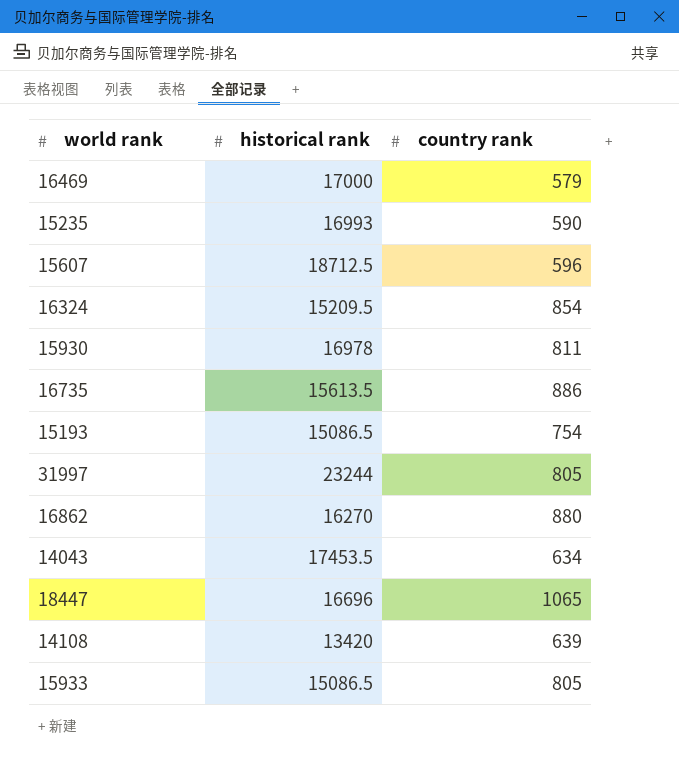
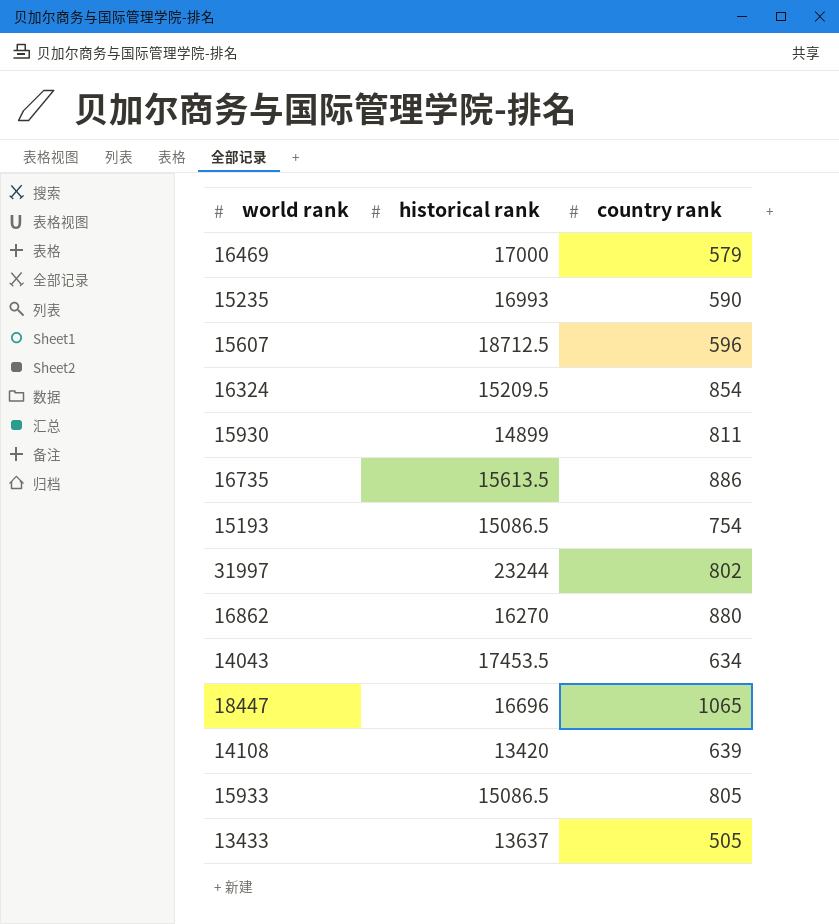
15930 | historical rank: 16978 -> 14899
31997 | country rank: 805 -> 802
row 13433: none -> 13637 | 505

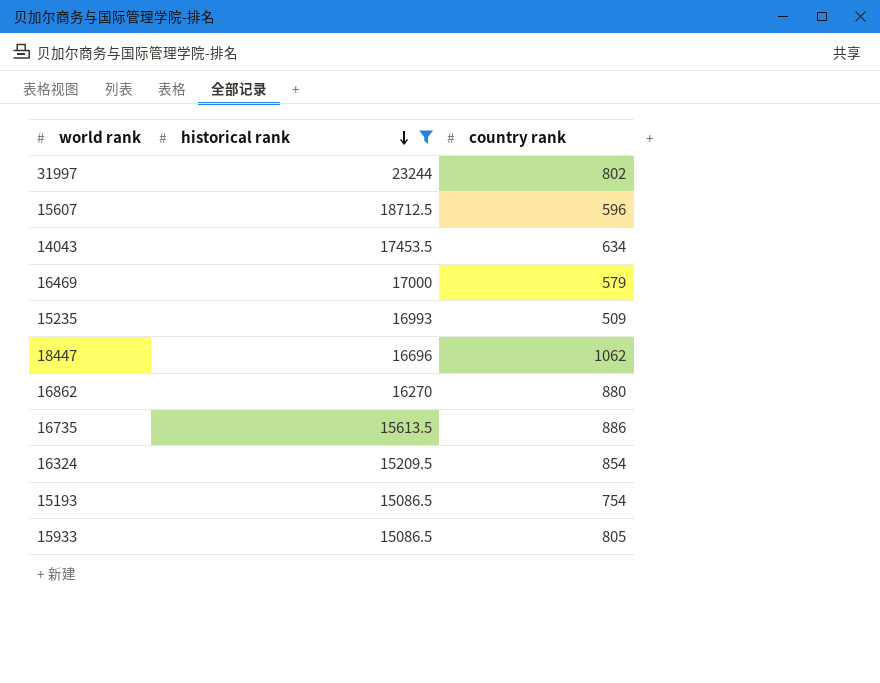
filter: none -> historical rank >= 15086.5
row order: none -> historical rank descending
15235 | country rank: 590 -> 509
18447 | country rank: 1065 -> 1062

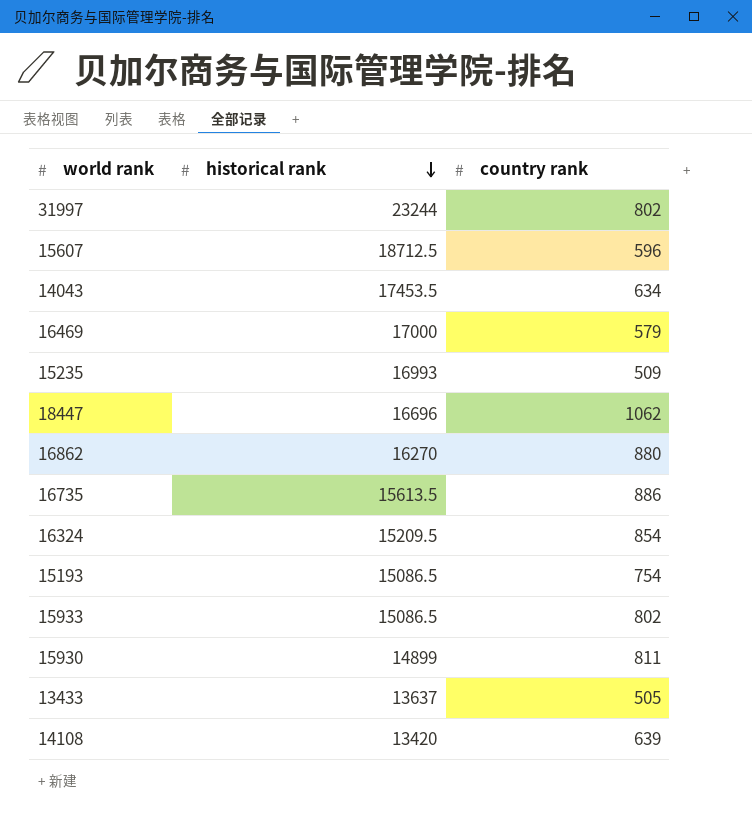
filter: historical rank >= 15086.5 -> none
15933 | country rank: 805 -> 802

